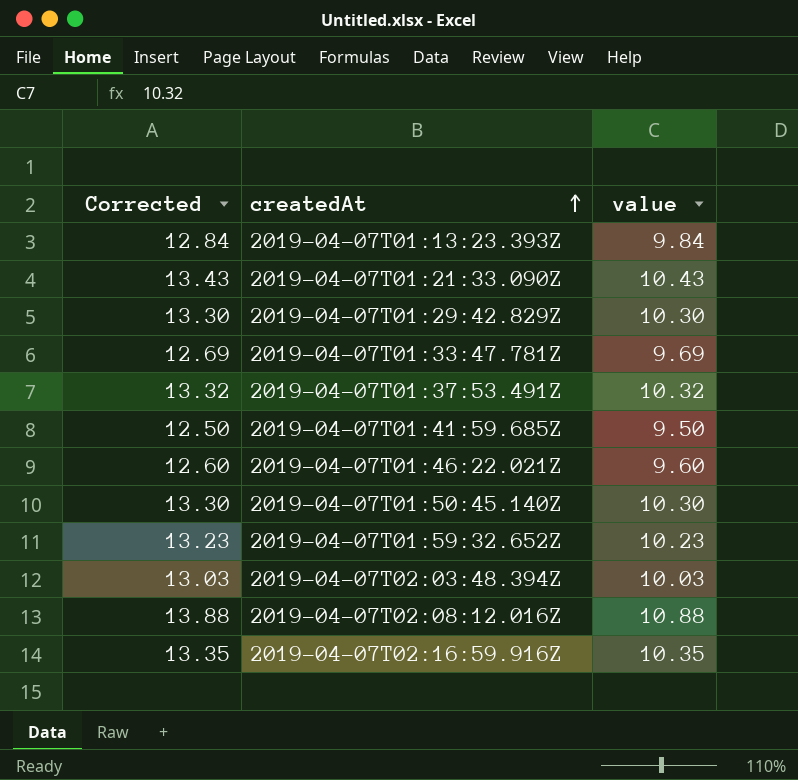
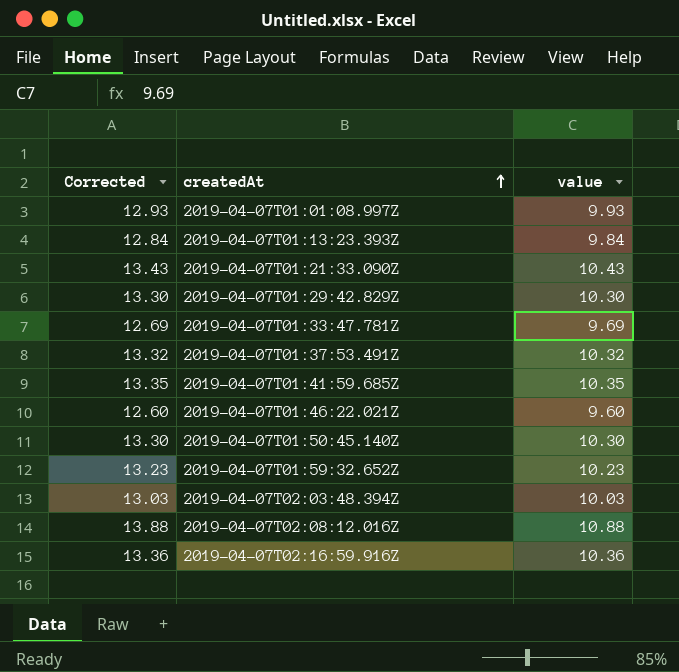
row 2019-04-07T01:01:08.997Z: none -> 12.93 | 9.93
2019-04-07T01:41:59.685Z | Corrected: 12.50 -> 13.35
2019-04-07T01:41:59.685Z | value: 9.50 -> 10.35
2019-04-07T02:16:59.916Z | Corrected: 13.35 -> 13.36
2019-04-07T02:16:59.916Z | value: 10.35 -> 10.36

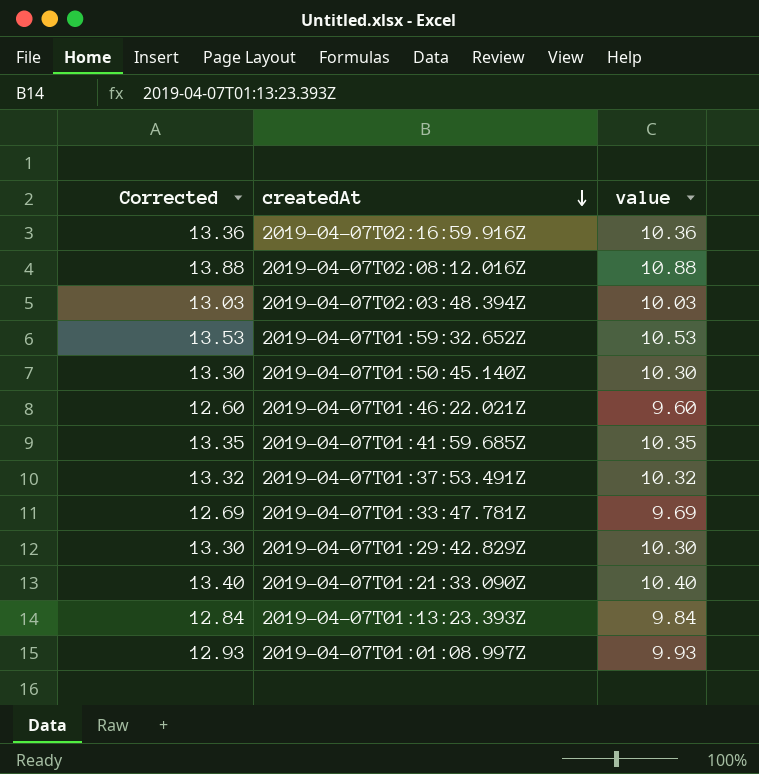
row order: createdAt ascending -> createdAt descending
2019-04-07T01:59:32.652Z | Corrected: 13.23 -> 13.53
2019-04-07T01:59:32.652Z | value: 10.23 -> 10.53
2019-04-07T01:21:33.090Z | Corrected: 13.43 -> 13.40
2019-04-07T01:21:33.090Z | value: 10.43 -> 10.40

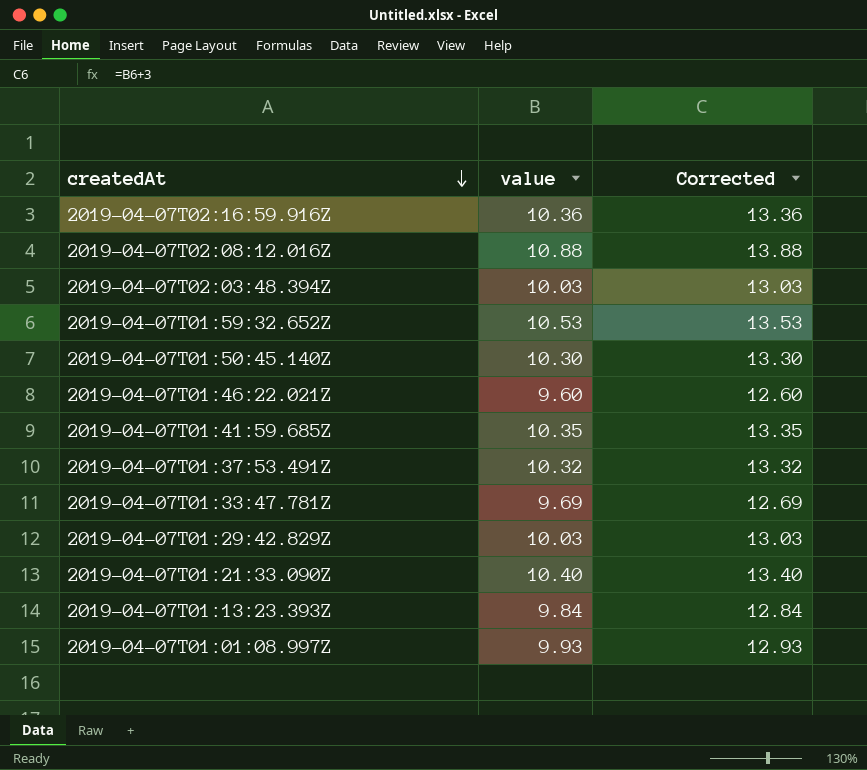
column Corrected | position: 1 -> 3
2019-04-07T01:29:42.829Z | value: 10.30 -> 10.03
2019-04-07T01:29:42.829Z | Corrected: 13.30 -> 13.03

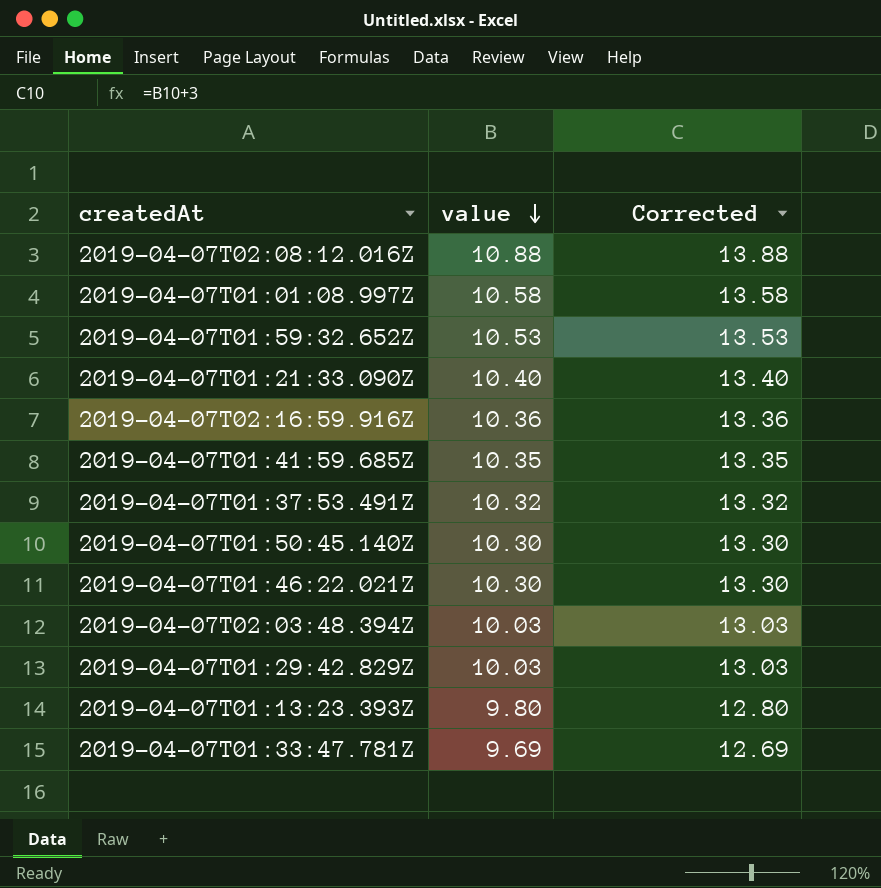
row order: createdAt descending -> value descending
2019-04-07T01:01:08.997Z | value: 9.93 -> 10.58
2019-04-07T01:01:08.997Z | Corrected: 12.93 -> 13.58
2019-04-07T01:46:22.021Z | value: 9.60 -> 10.30
2019-04-07T01:46:22.021Z | Corrected: 12.60 -> 13.30
2019-04-07T01:13:23.393Z | value: 9.84 -> 9.80
2019-04-07T01:13:23.393Z | Corrected: 12.84 -> 12.80

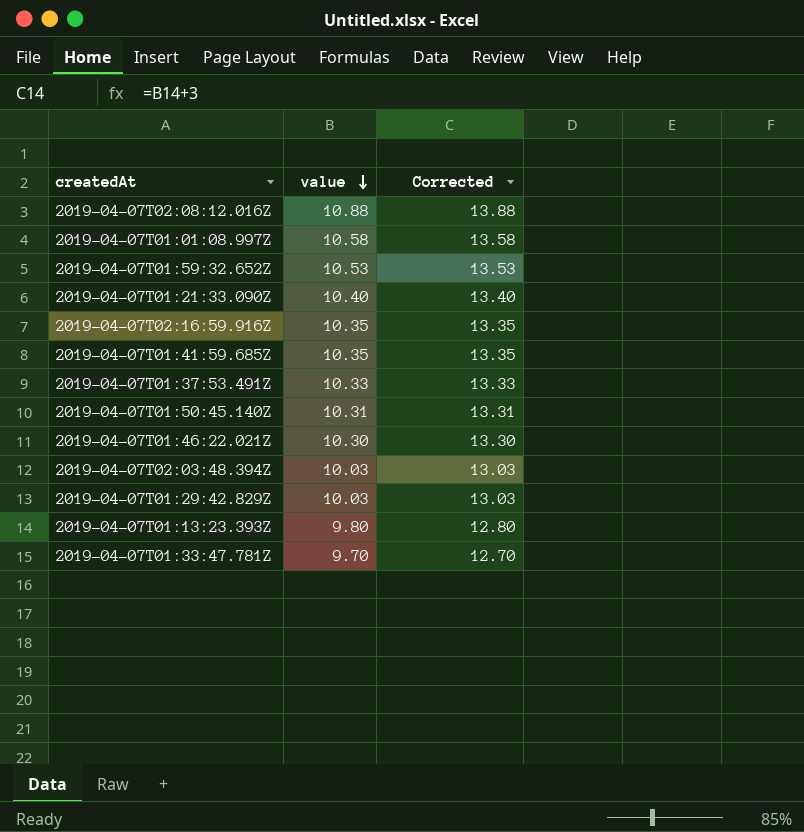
2019-04-07T02:16:59.916Z | value: 10.36 -> 10.35
2019-04-07T02:16:59.916Z | Corrected: 13.36 -> 13.35
2019-04-07T01:37:53.491Z | value: 10.32 -> 10.33
2019-04-07T01:37:53.491Z | Corrected: 13.32 -> 13.33
2019-04-07T01:50:45.140Z | value: 10.30 -> 10.31
2019-04-07T01:50:45.140Z | Corrected: 13.30 -> 13.31
2019-04-07T01:33:47.781Z | value: 9.69 -> 9.70
2019-04-07T01:33:47.781Z | Corrected: 12.69 -> 12.70

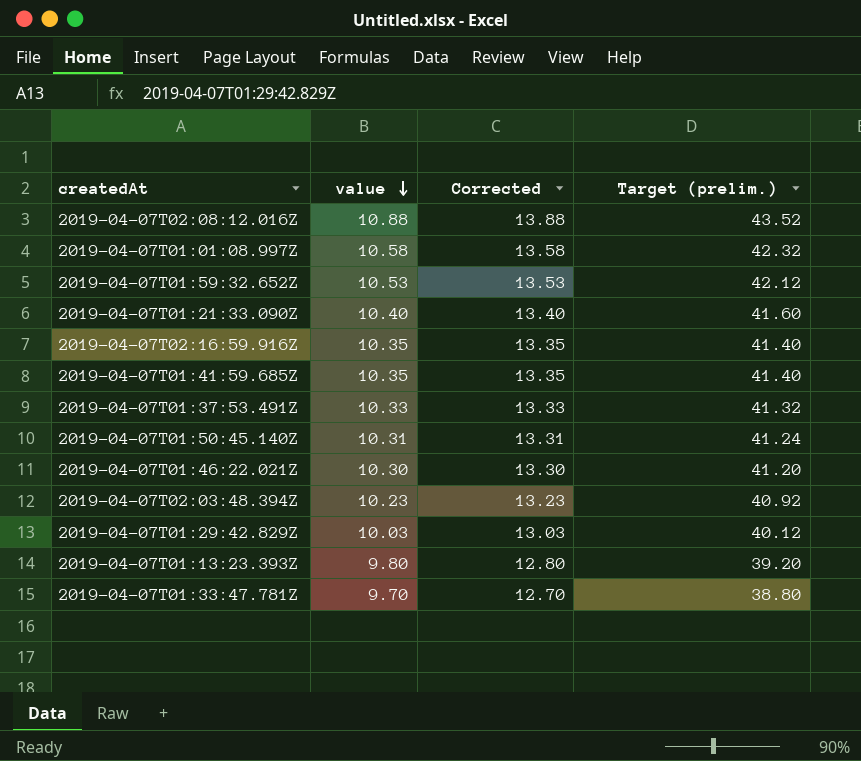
column Target (prelim.) | formula: none -> [value] * 4
2019-04-07T02:03:48.394Z | value: 10.03 -> 10.23
2019-04-07T02:03:48.394Z | Corrected: 13.03 -> 13.23

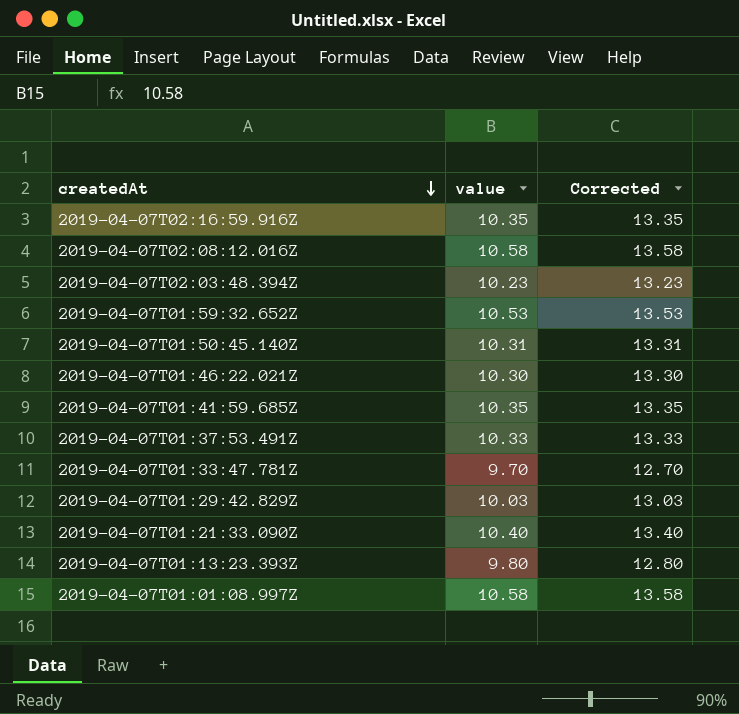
row order: value descending -> createdAt descending
column Target (prelim.) | formula: [value] * 4 -> none
2019-04-07T02:08:12.016Z | value: 10.88 -> 10.58
2019-04-07T02:08:12.016Z | Corrected: 13.88 -> 13.58

